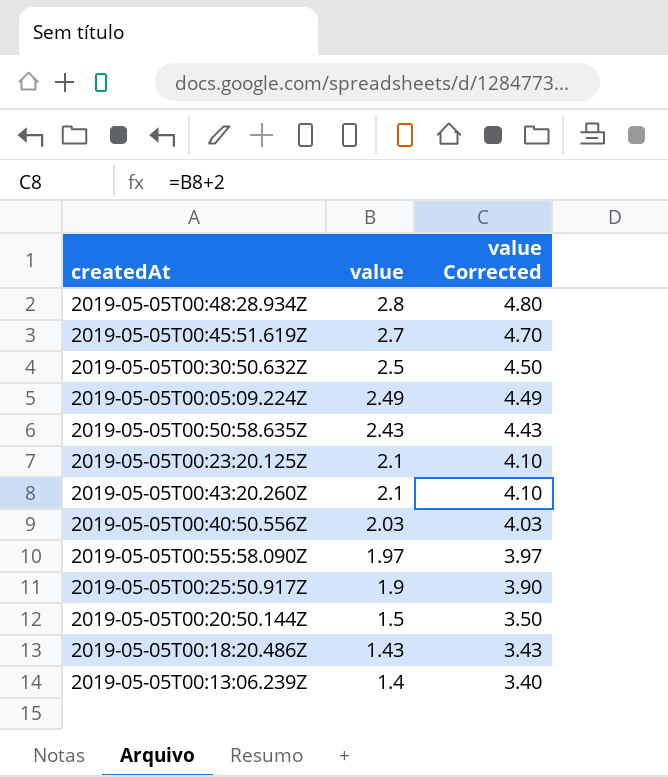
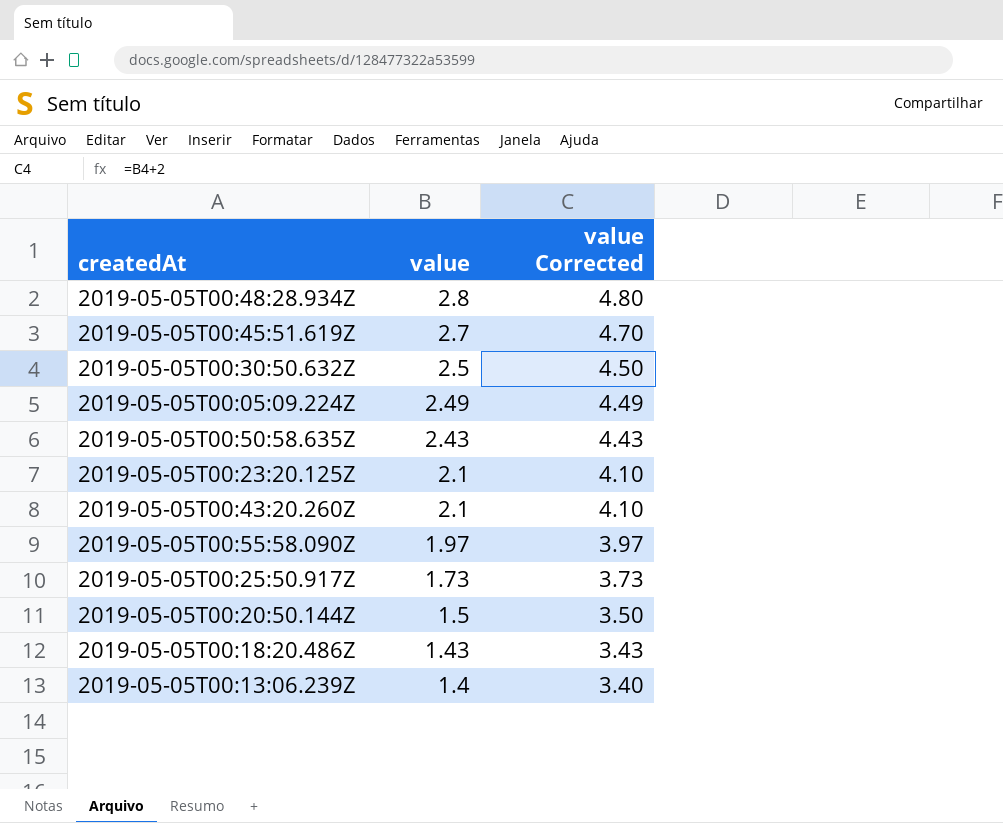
row 2019-05-05T00:40:50.556Z: 2.03 | 4.03 -> none
2019-05-05T00:25:50.917Z | value: 1.9 -> 1.73
2019-05-05T00:25:50.917Z | value Corrected: 3.90 -> 3.73

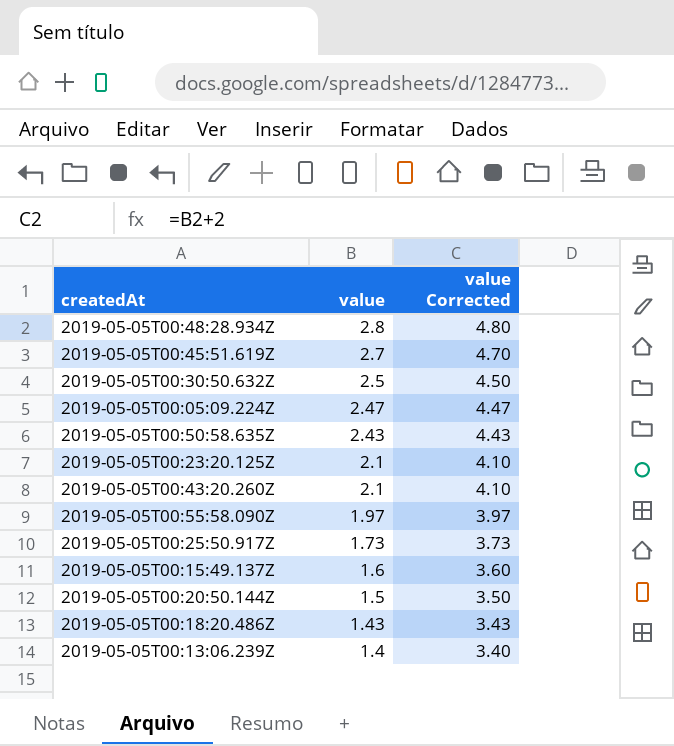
2019-05-05T00:05:09.224Z | value: 2.49 -> 2.47
2019-05-05T00:05:09.224Z | value Corrected: 4.49 -> 4.47
row 2019-05-05T00:15:49.137Z: none -> 1.6 | 3.60

